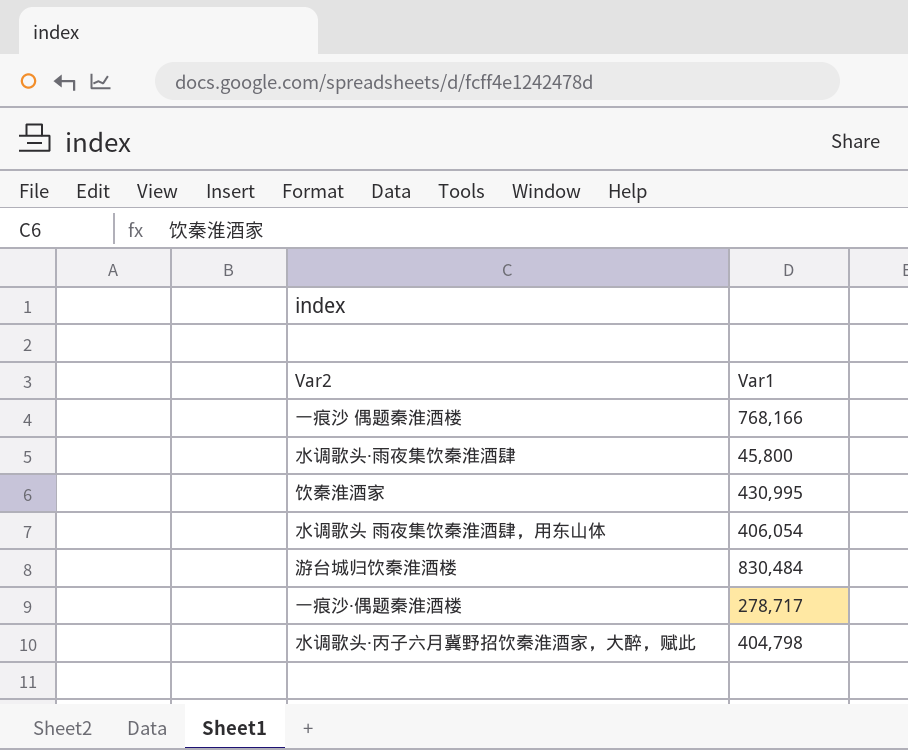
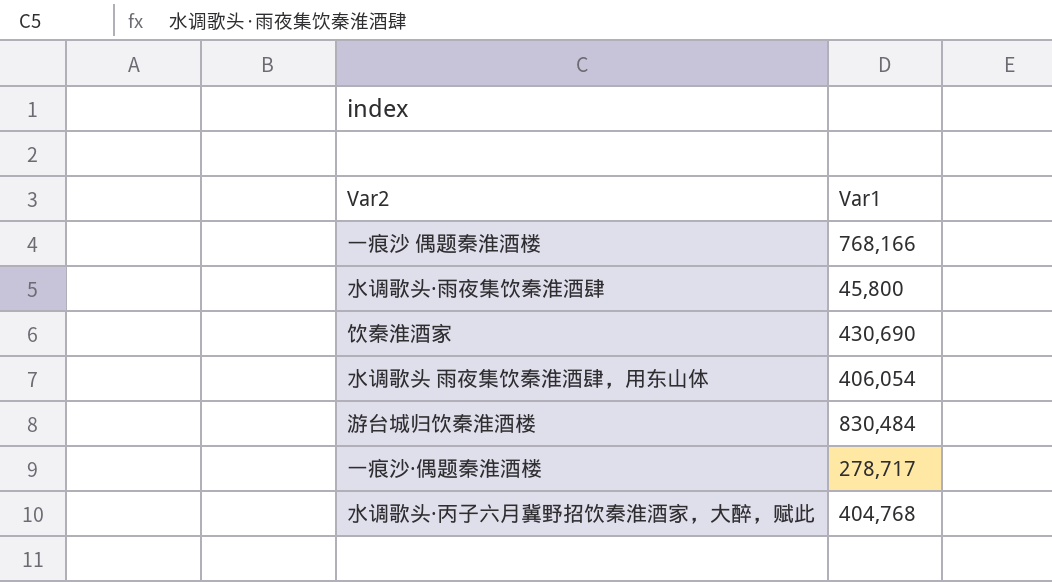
饮秦淮酒家 | Var1: 430,995 -> 430,690
水调歌头·丙子六月冀野招饮秦淮酒家，大醉，赋此 | Var1: 404,798 -> 404,768

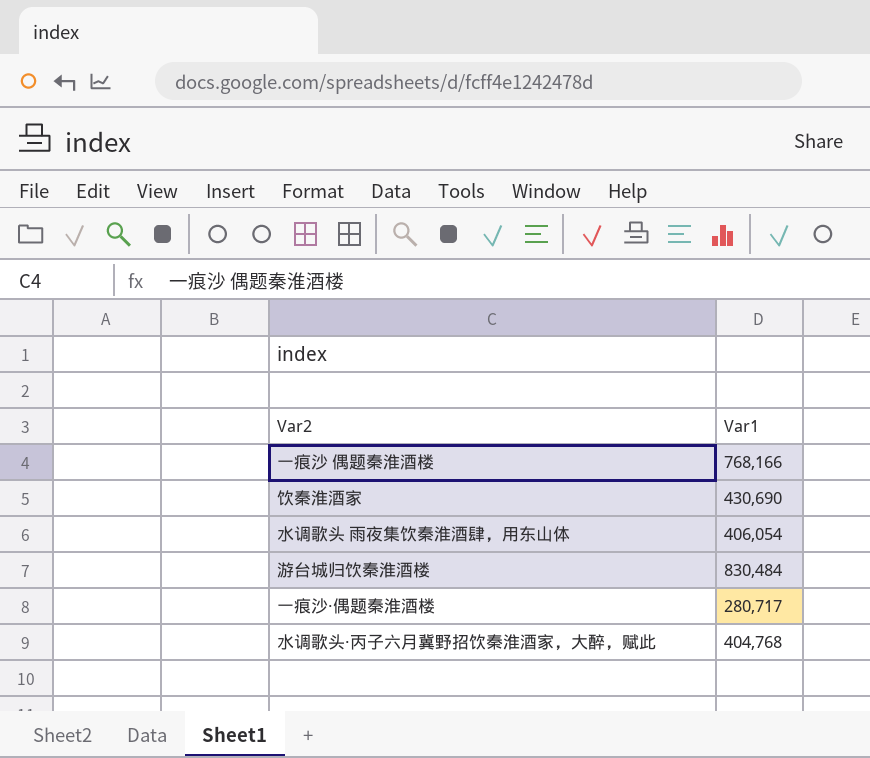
row 水调歌头·雨夜集饮秦淮酒肆: 45,800 -> none
一痕沙·偶题秦淮酒楼 | Var1: 278,717 -> 280,717

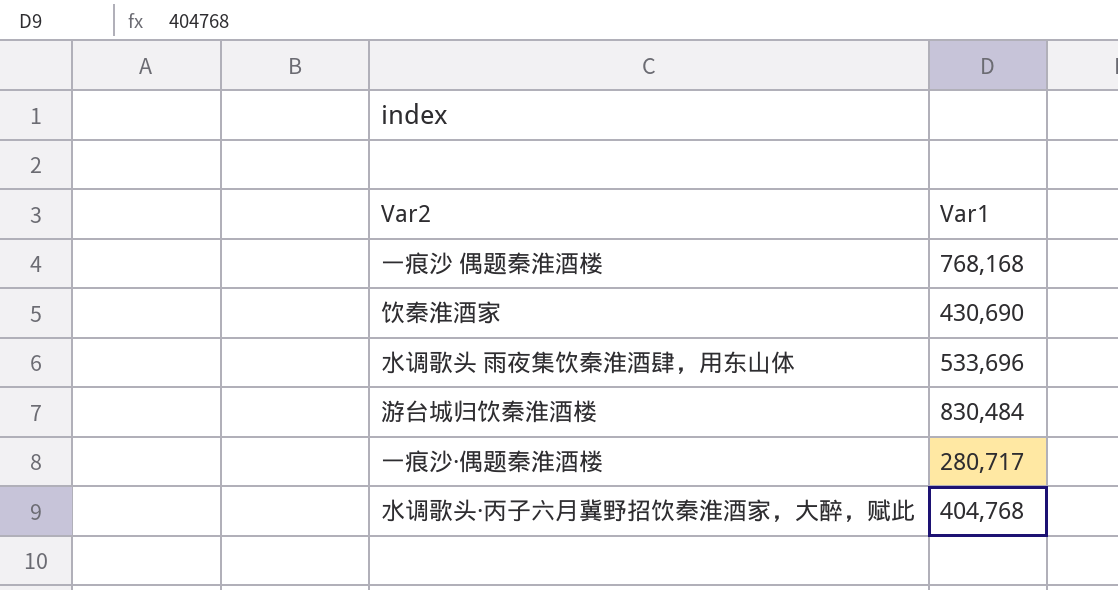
一痕沙 偶题秦淮酒楼 | Var1: 768,166 -> 768,168
水调歌头 雨夜集饮秦淮酒肆，用东山体 | Var1: 406,054 -> 533,696

